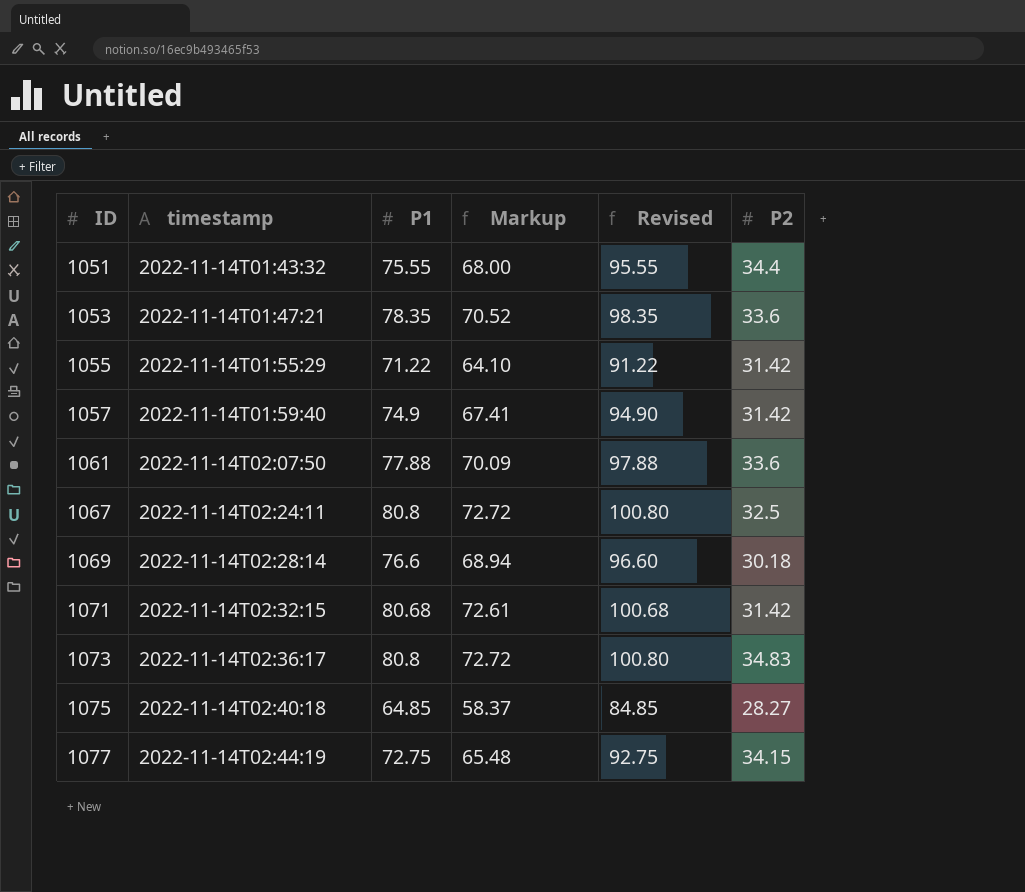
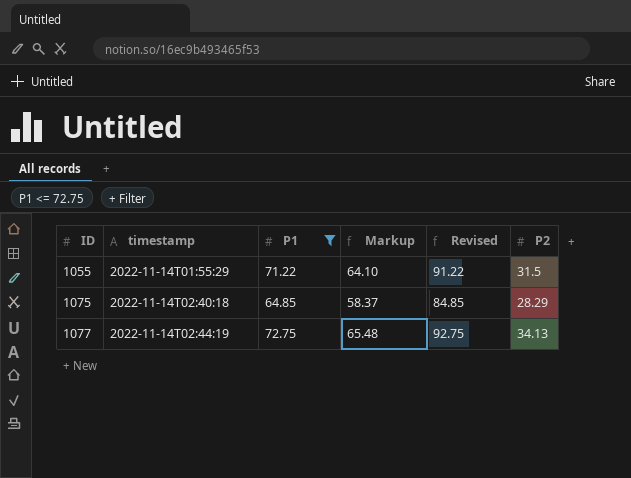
filter: none -> P1 <= 72.75
1055 | P2: 31.42 -> 31.5
1075 | P2: 28.27 -> 28.29
1077 | P2: 34.15 -> 34.13

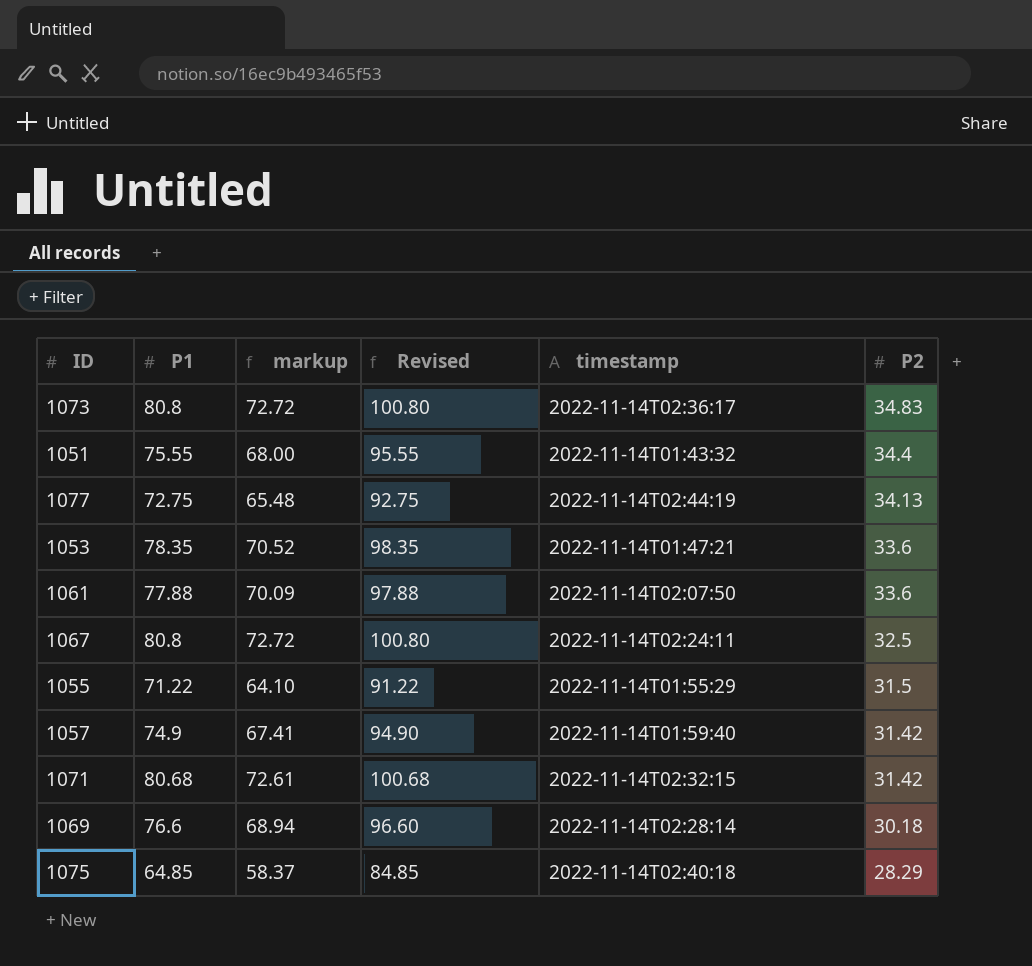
filter: P1 <= 72.75 -> none
row order: ID ascending -> P2 descending
column name: Markup -> markup
column timestamp | position: 2 -> 5

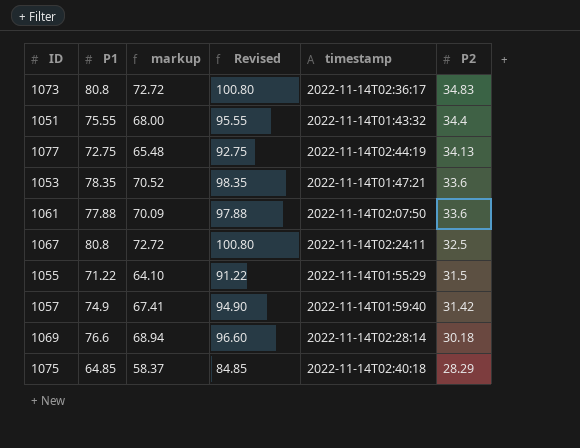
row 1071: 80.68 | 72.61 | 100.68 | 2022-11-14T02:32:15 | 31.42 -> none

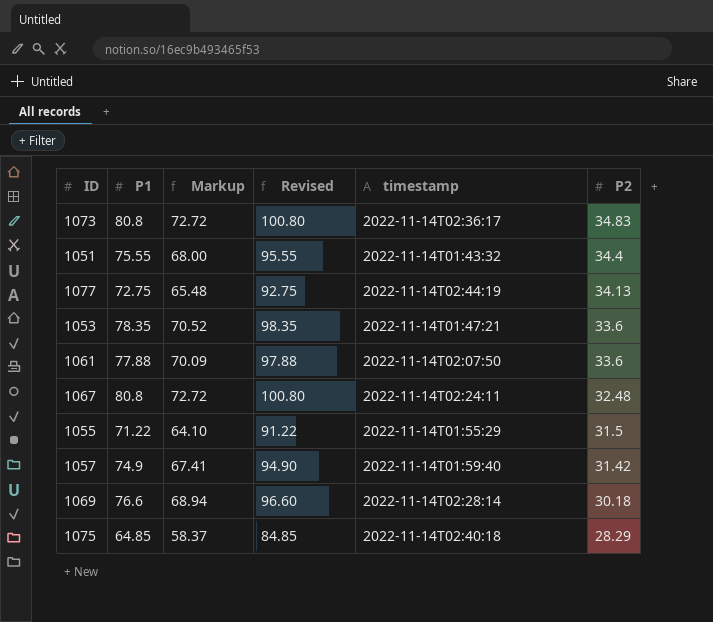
column name: markup -> Markup
1067 | P2: 32.5 -> 32.48

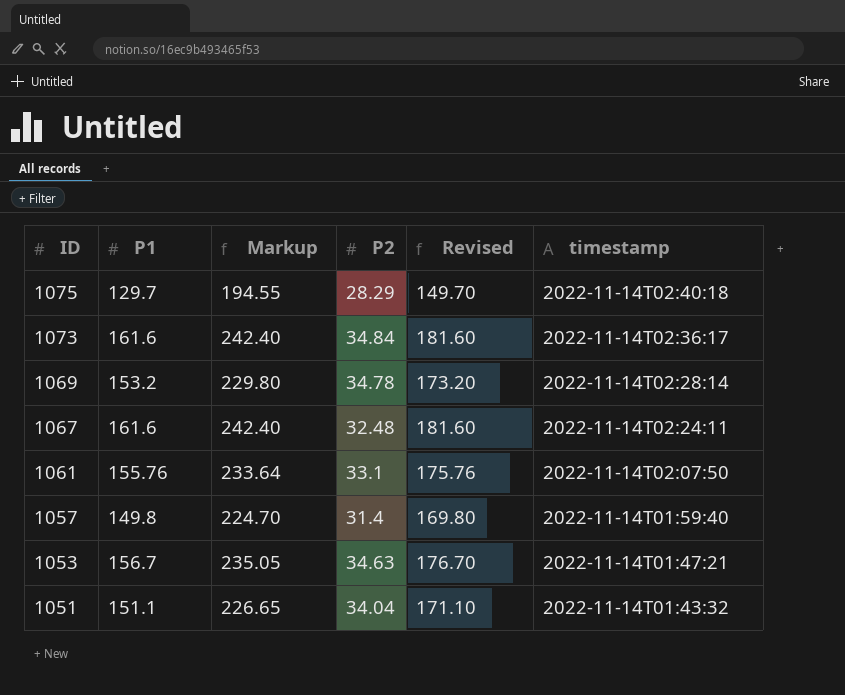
row order: P2 descending -> ID descending
column Markup | formula: [P1] * 0.9 -> [P1] * 1.5
column P2 | position: 6 -> 4
row 1077: 72.75 | 65.48 | 92.75 | 2022-11-14T02:44:19 | 34.13 -> none
row 1055: 71.22 | 64.10 | 91.22 | 2022-11-14T01:55:29 | 31.5 -> none
1075 | P1: 64.85 -> 129.7
1075 | Revised: 84.85 -> 149.70
1073 | P1: 80.8 -> 161.6
1073 | P2: 34.83 -> 34.84
1073 | Revised: 100.80 -> 181.60
1069 | P1: 76.6 -> 153.2
1069 | P2: 30.18 -> 34.78
1069 | Revised: 96.60 -> 173.20
1067 | P1: 80.8 -> 161.6
1067 | Revised: 100.80 -> 181.60
1061 | P1: 77.88 -> 155.76
1061 | P2: 33.6 -> 33.1
1061 | Revised: 97.88 -> 175.76
1057 | P1: 74.9 -> 149.8
1057 | P2: 31.42 -> 31.4
1057 | Revised: 94.90 -> 169.80
1053 | P1: 78.35 -> 156.7
1053 | P2: 33.6 -> 34.63
1053 | Revised: 98.35 -> 176.70
1051 | P1: 75.55 -> 151.1
1051 | P2: 34.4 -> 34.04
1051 | Revised: 95.55 -> 171.10

